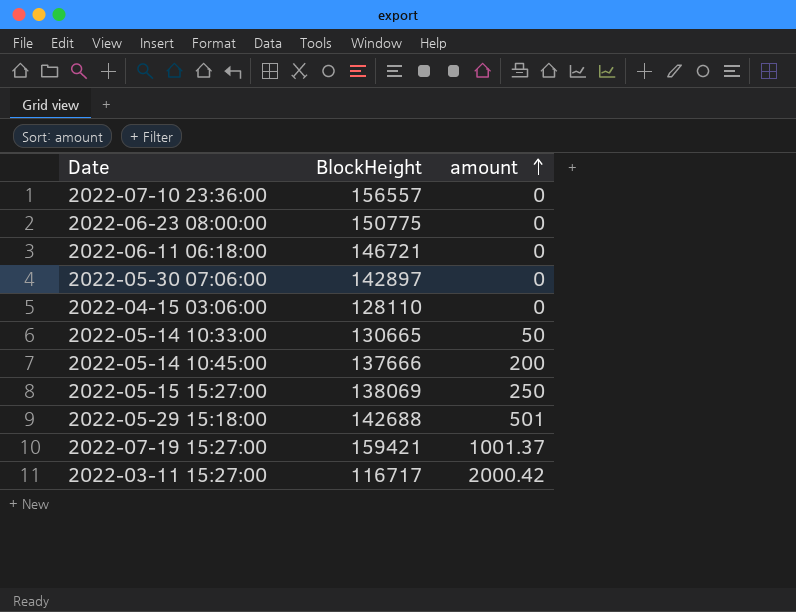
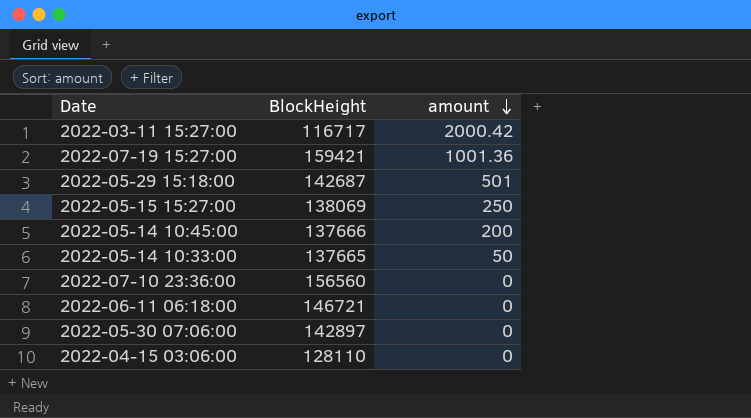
row order: amount ascending -> amount descending
row 2022-06-23 08:00:00: 150775 | 0 -> none
2022-07-19 15:27:00 | amount: 1001.37 -> 1001.36
2022-05-29 15:18:00 | BlockHeight: 142688 -> 142687
2022-05-14 10:33:00 | BlockHeight: 130665 -> 137665
2022-07-10 23:36:00 | BlockHeight: 156557 -> 156560

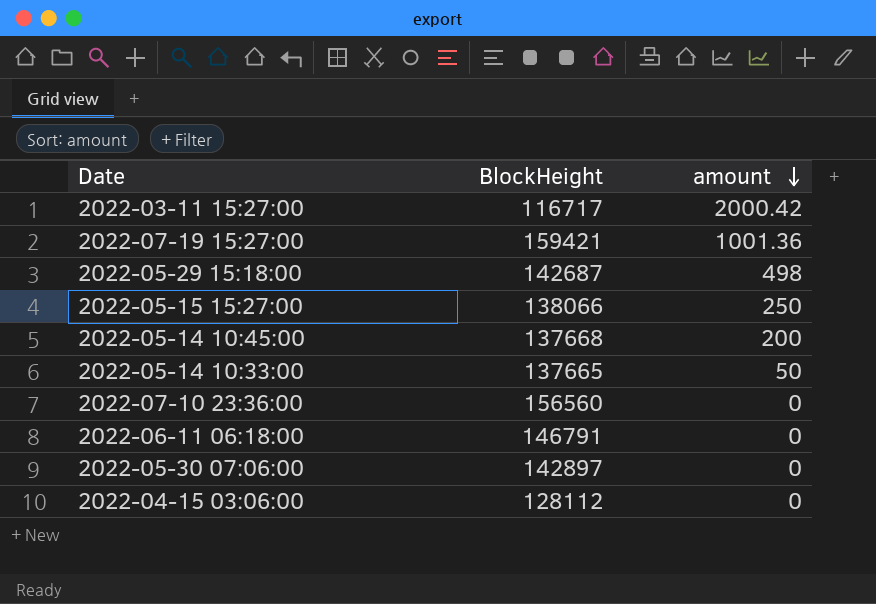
2022-05-29 15:18:00 | amount: 501 -> 498
2022-05-15 15:27:00 | BlockHeight: 138069 -> 138066
2022-05-14 10:45:00 | BlockHeight: 137666 -> 137668
2022-06-11 06:18:00 | BlockHeight: 146721 -> 146791
2022-04-15 03:06:00 | BlockHeight: 128110 -> 128112

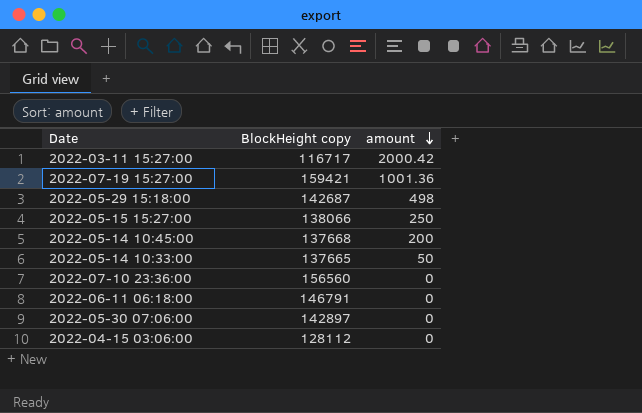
column name: BlockHeight -> BlockHeight copy

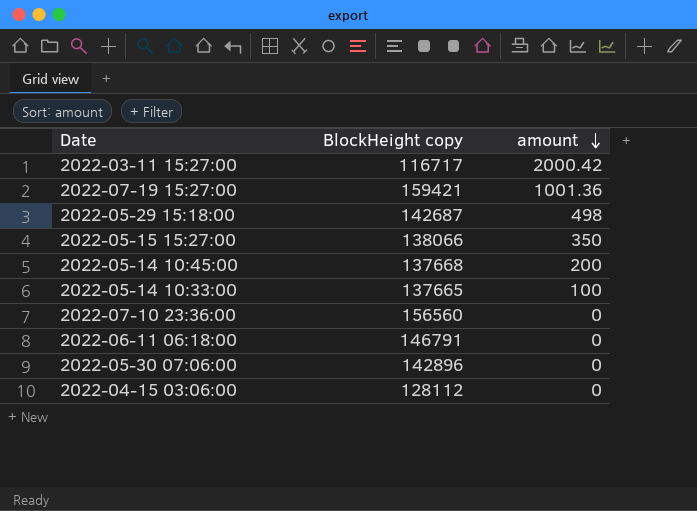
2022-05-15 15:27:00 | amount: 250 -> 350
2022-05-14 10:33:00 | amount: 50 -> 100
2022-05-30 07:06:00 | BlockHeight copy: 142897 -> 142896

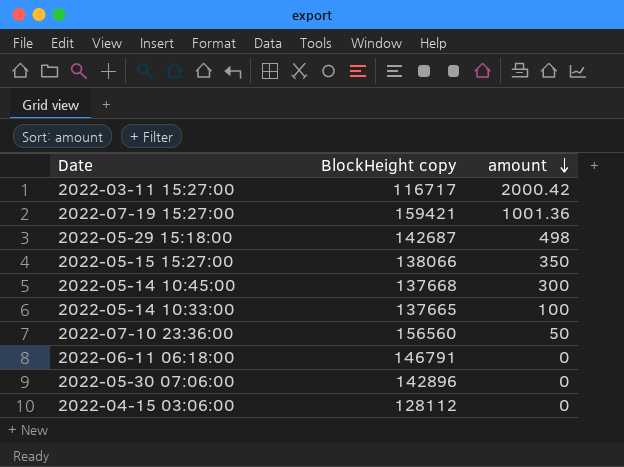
2022-05-14 10:45:00 | amount: 200 -> 300
2022-07-10 23:36:00 | amount: 0 -> 50

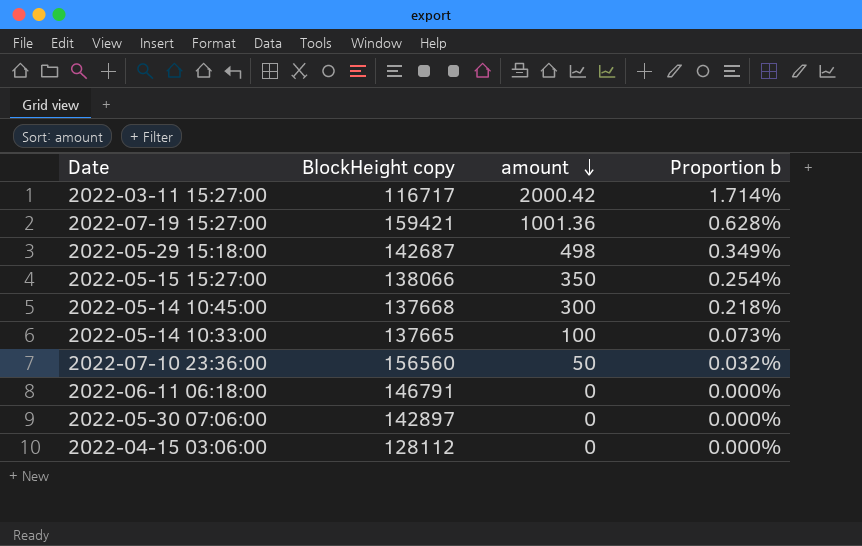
column Proportion b | formula: none -> [amount] / [BlockHeight copy]
2022-05-30 07:06:00 | BlockHeight copy: 142896 -> 142897

